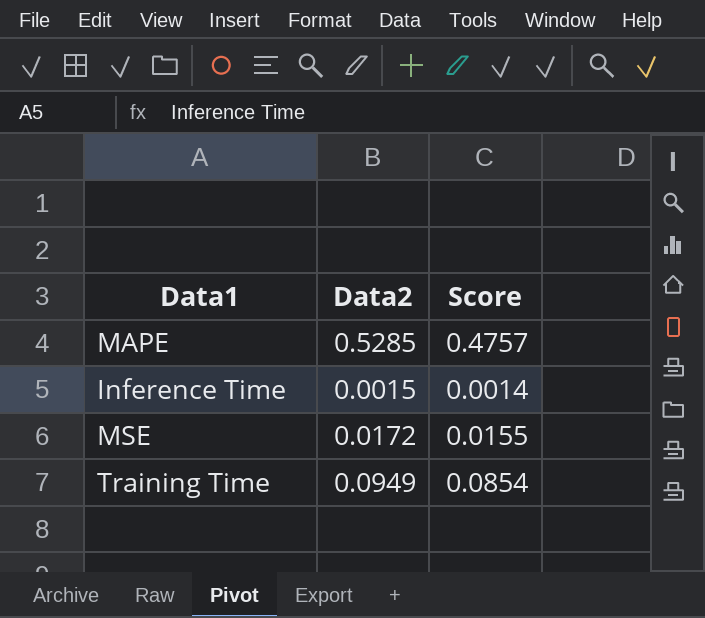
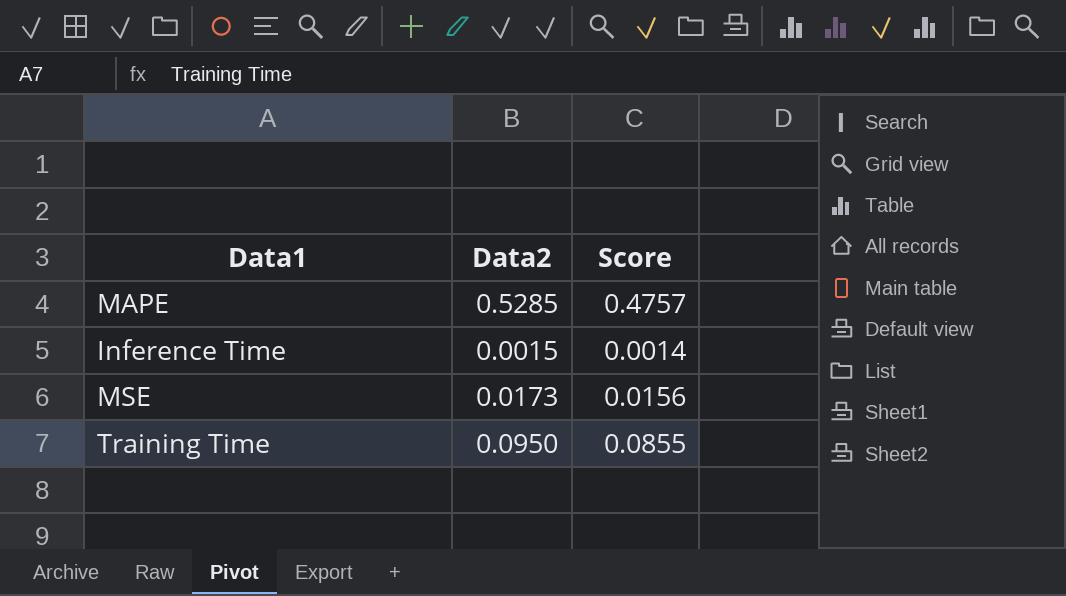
MSE | Data2: 0.0172 -> 0.0173
MSE | Score: 0.0155 -> 0.0156
Training Time | Data2: 0.0949 -> 0.0950
Training Time | Score: 0.0854 -> 0.0855

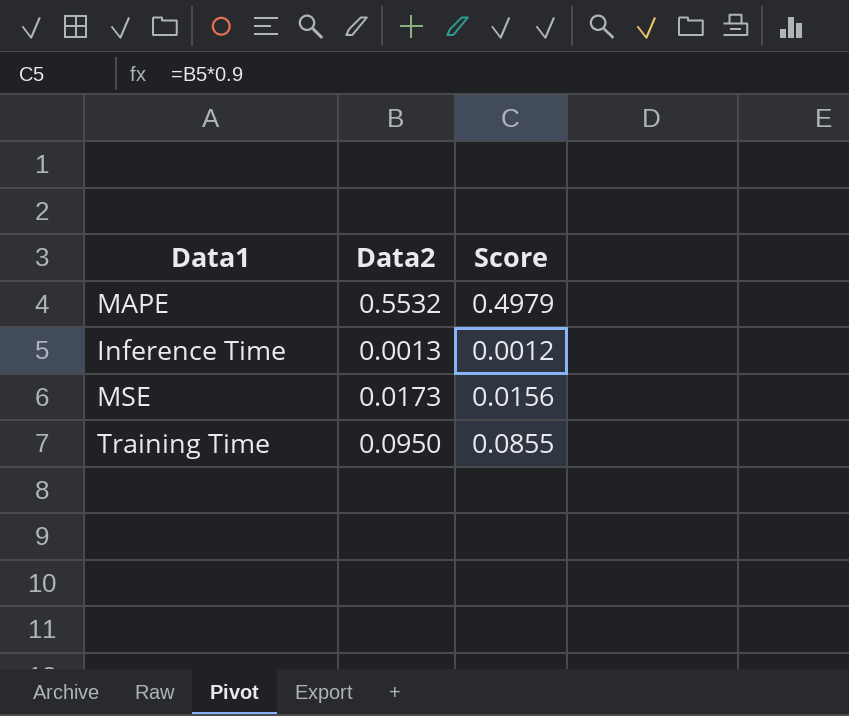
MAPE | Data2: 0.5285 -> 0.5532
MAPE | Score: 0.4757 -> 0.4979
Inference Time | Data2: 0.0015 -> 0.0013
Inference Time | Score: 0.0014 -> 0.0012

